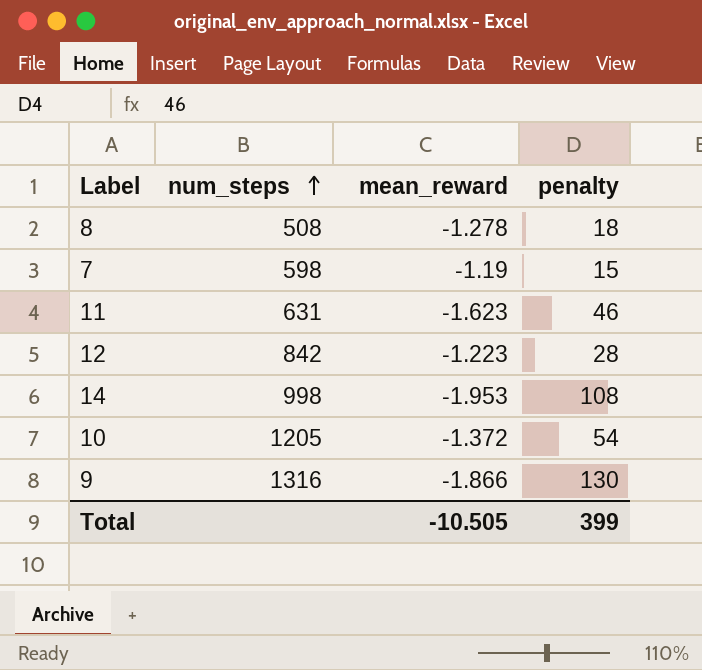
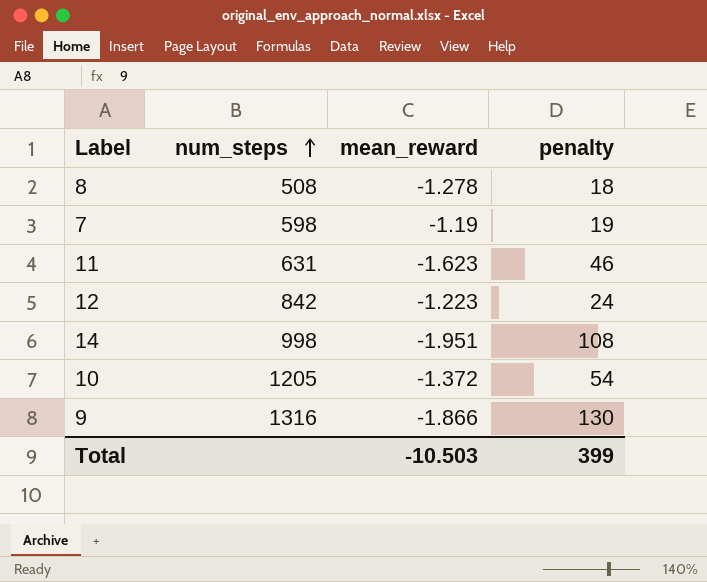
7 | penalty: 15 -> 19
12 | penalty: 28 -> 24
14 | mean_reward: -1.953 -> -1.951
Total | mean_reward: -10.505 -> -10.503

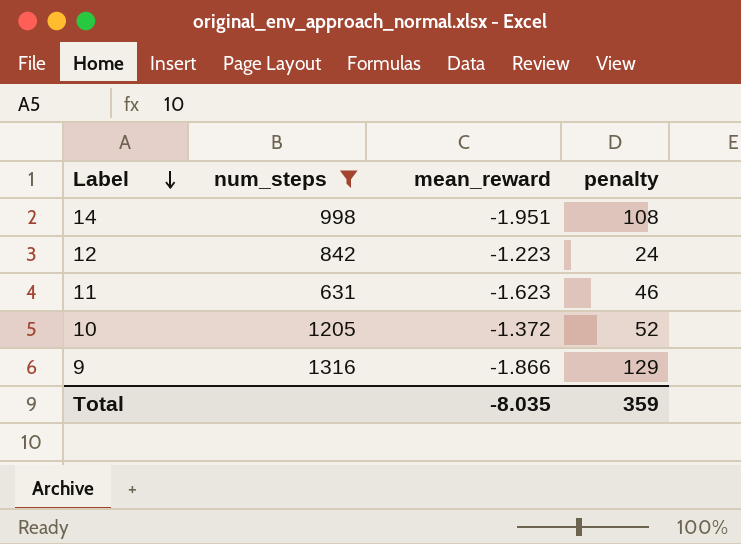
filter: none -> num_steps >= 631
row order: num_steps ascending -> Label descending
10 | penalty: 54 -> 52
9 | penalty: 130 -> 129
Total | mean_reward: -10.503 -> -8.035
Total | penalty: 399 -> 359

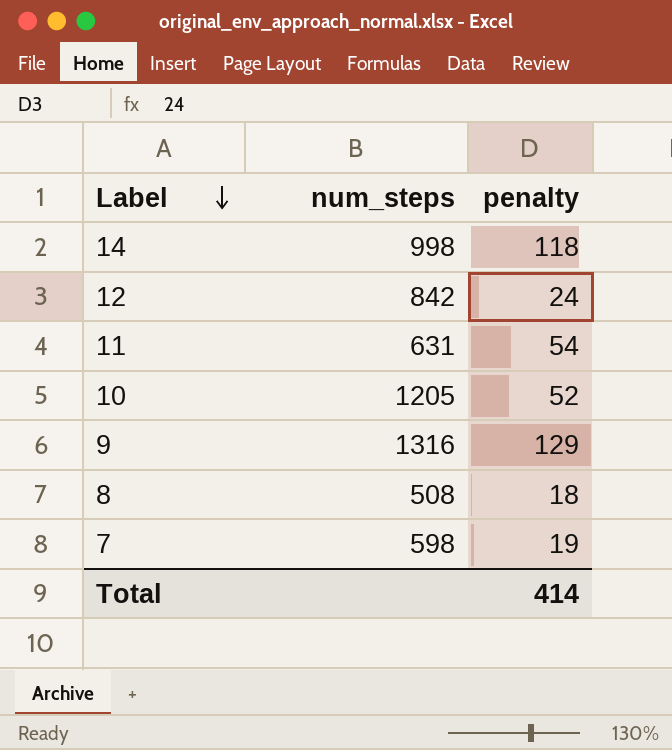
filter: num_steps >= 631 -> none
column mean_reward | position: 3 -> none
14 | penalty: 108 -> 118
11 | penalty: 46 -> 54
Total | penalty: 359 -> 414

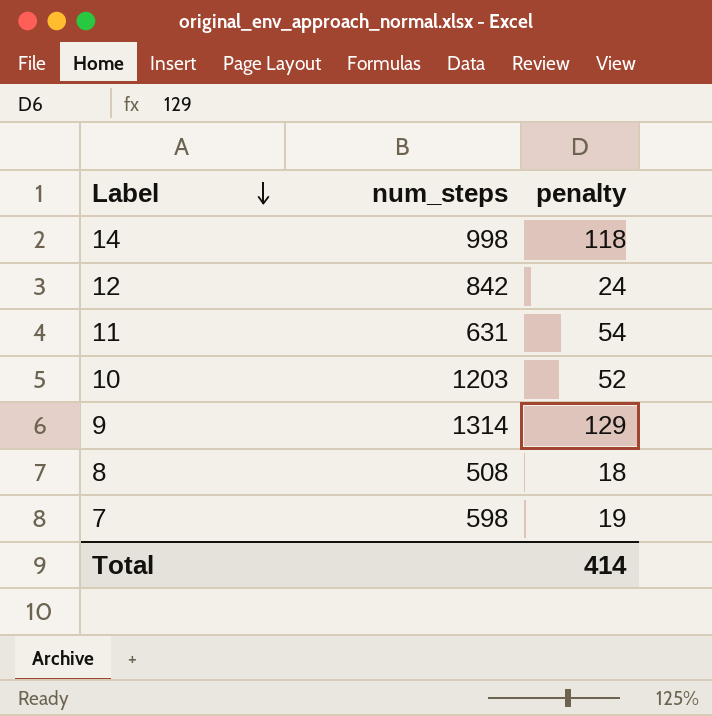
10 | num_steps: 1205 -> 1203
9 | num_steps: 1316 -> 1314

